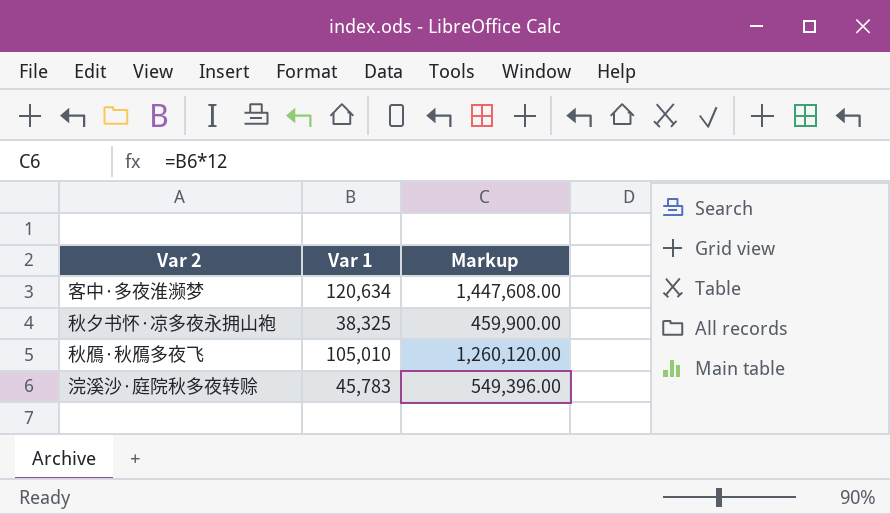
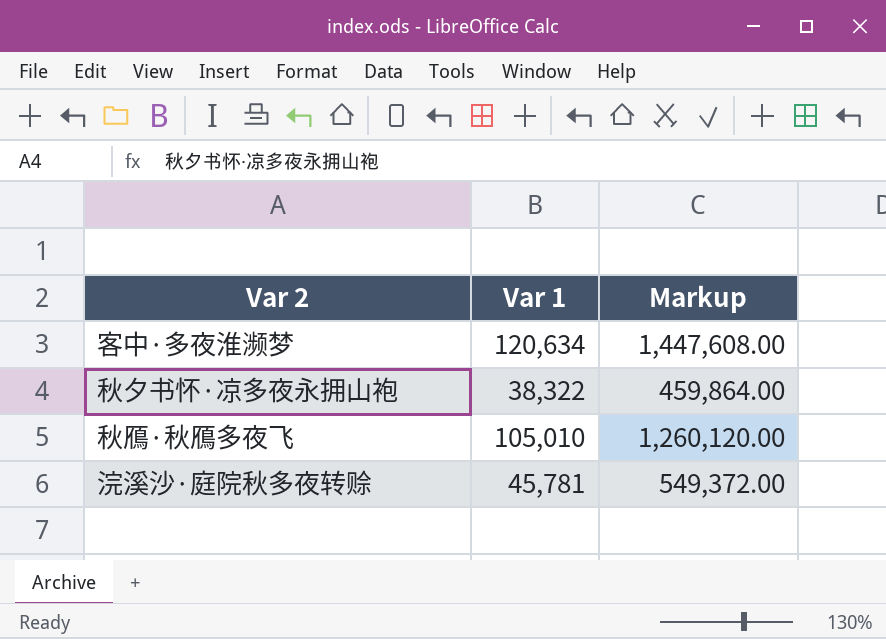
秋夕书怀·凉多夜永拥山袍 | Var 1: 38,325 -> 38,322
秋夕书怀·凉多夜永拥山袍 | Markup: 459,900.00 -> 459,864.00
浣溪沙·庭院秋多夜转赊 | Var 1: 45,783 -> 45,781
浣溪沙·庭院秋多夜转赊 | Markup: 549,396.00 -> 549,372.00

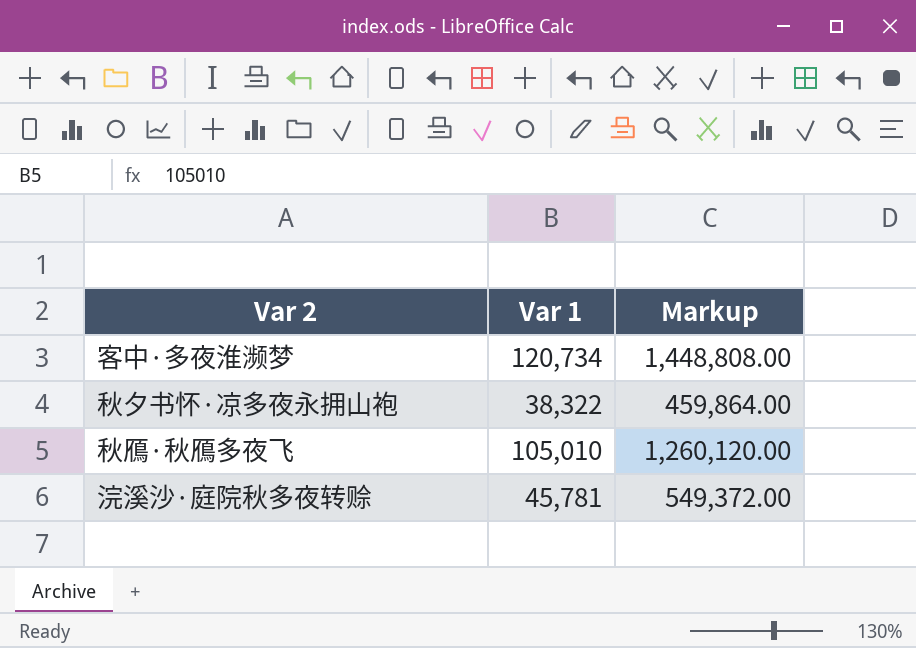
客中·多夜淮濒梦 | Var 1: 120,634 -> 120,734
客中·多夜淮濒梦 | Markup: 1,447,608.00 -> 1,448,808.00

